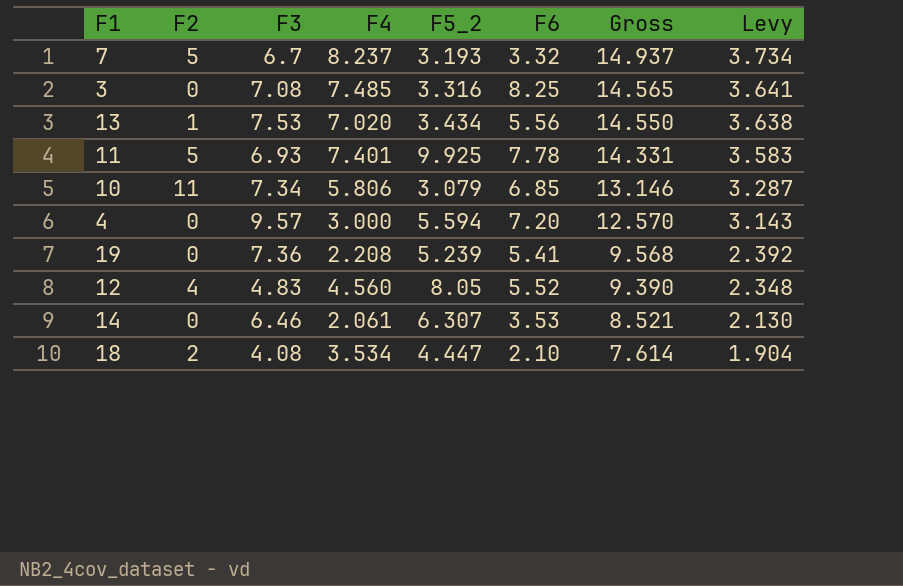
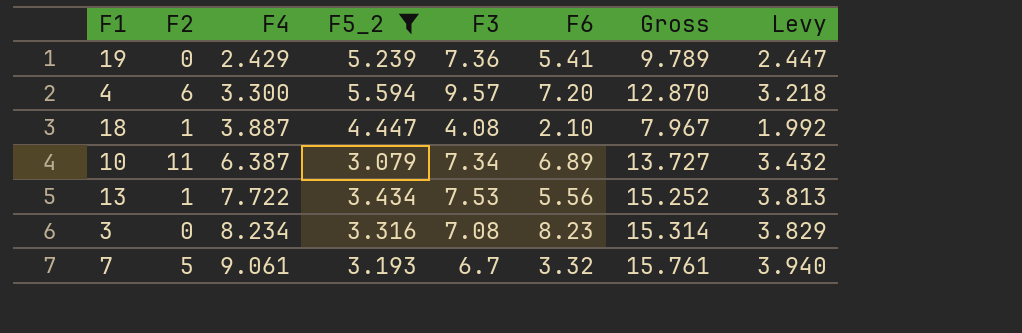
filter: none -> F5_2 <= 5.594
row order: Gross descending -> F4 ascending
column F3 | position: 3 -> 5
19 | F4: 2.208 -> 2.429
19 | Gross: 9.568 -> 9.789
19 | Levy: 2.392 -> 2.447
4 | F2: 0 -> 6
4 | F4: 3.000 -> 3.300
4 | Gross: 12.570 -> 12.870
4 | Levy: 3.143 -> 3.218
18 | F2: 2 -> 1
18 | F4: 3.534 -> 3.887
18 | Gross: 7.614 -> 7.967
18 | Levy: 1.904 -> 1.992
10 | F4: 5.806 -> 6.387
10 | F6: 6.85 -> 6.89
10 | Gross: 13.146 -> 13.727
10 | Levy: 3.287 -> 3.432
13 | F4: 7.020 -> 7.722
13 | Gross: 14.550 -> 15.252
13 | Levy: 3.638 -> 3.813
3 | F4: 7.485 -> 8.234
3 | F6: 8.25 -> 8.23
3 | Gross: 14.565 -> 15.314
3 | Levy: 3.641 -> 3.829
7 | F4: 8.237 -> 9.061
7 | Gross: 14.937 -> 15.761
7 | Levy: 3.734 -> 3.940

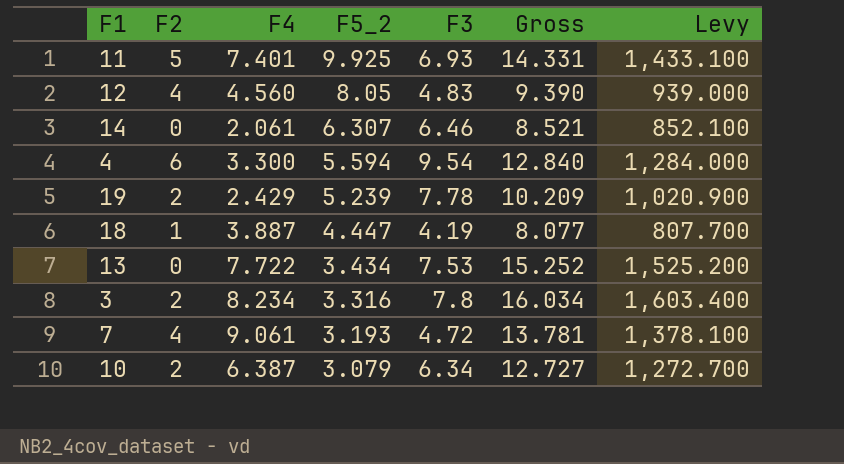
filter: F5_2 <= 5.594 -> none
row order: F4 ascending -> F5_2 descending
column F6 | position: 6 -> none
column Levy | formula: [Gross] * 0.25 -> [Gross] * 100
4 | F3: 9.57 -> 9.54
4 | Gross: 12.870 -> 12.840
19 | F2: 0 -> 2
19 | F3: 7.36 -> 7.78
19 | Gross: 9.789 -> 10.209
18 | F3: 4.08 -> 4.19
18 | Gross: 7.967 -> 8.077
13 | F2: 1 -> 0
3 | F2: 0 -> 2
3 | F3: 7.08 -> 7.8
3 | Gross: 15.314 -> 16.034
7 | F2: 5 -> 4
7 | F3: 6.7 -> 4.72
7 | Gross: 15.761 -> 13.781
10 | F2: 11 -> 2
10 | F3: 7.34 -> 6.34
10 | Gross: 13.727 -> 12.727

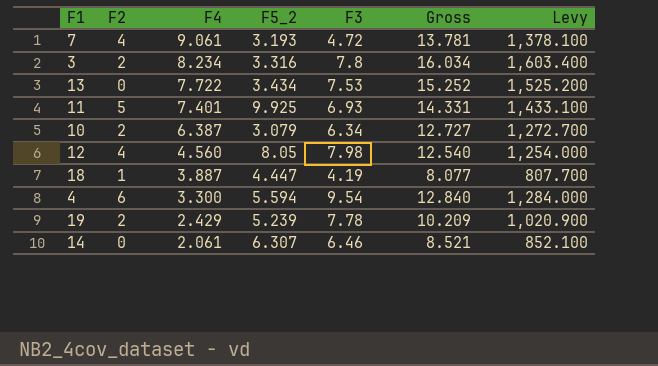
row order: F5_2 descending -> F4 descending
12 | F3: 4.83 -> 7.98
12 | Gross: 9.390 -> 12.540
12 | Levy: 939.000 -> 1,254.000

